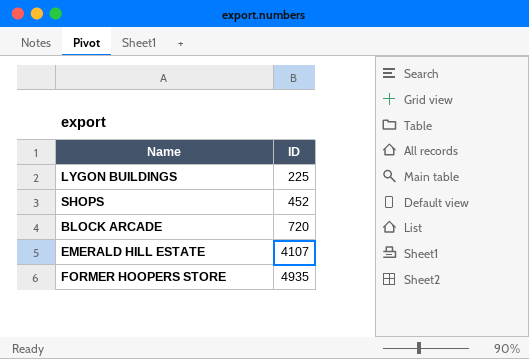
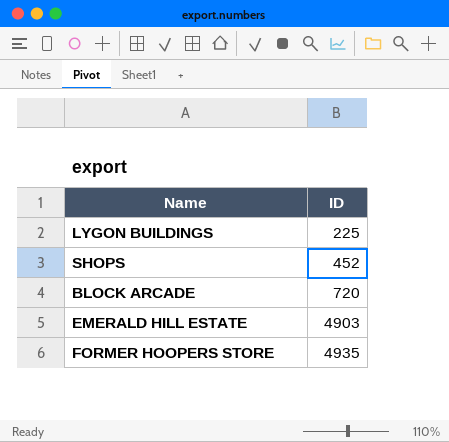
EMERALD HILL ESTATE | ID: 4107 -> 4903

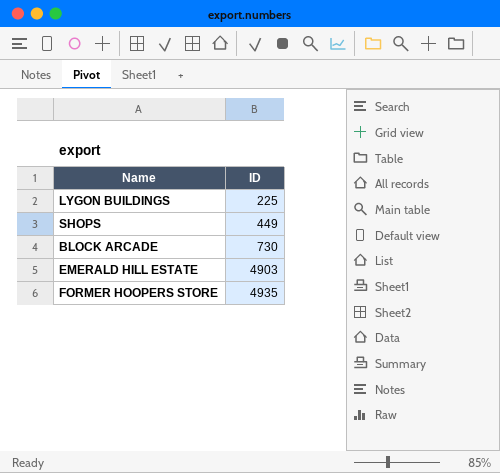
SHOPS | ID: 452 -> 449
BLOCK ARCADE | ID: 720 -> 730

